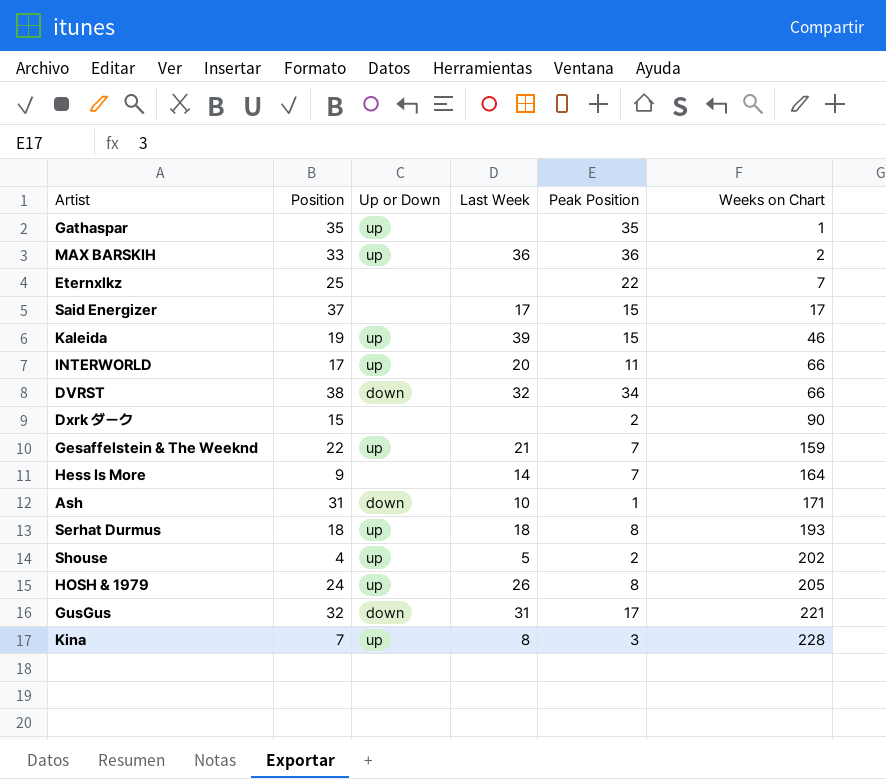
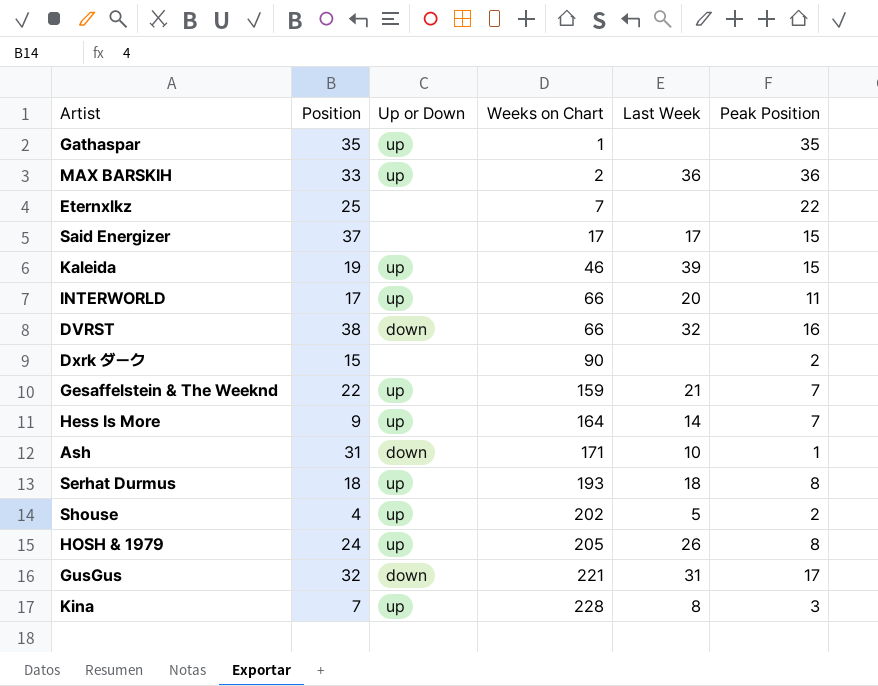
column Weeks on Chart | position: 6 -> 4
DVRST | Peak Position: 34 -> 16
Hess Is More | Up or Down: none -> up

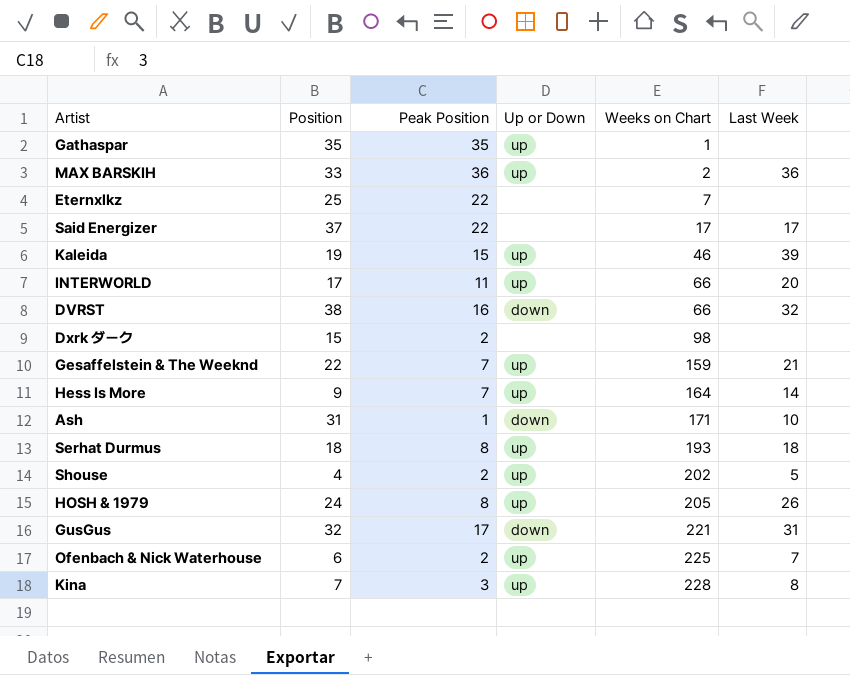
column Peak Position | position: 6 -> 3
Said Energizer | Peak Position: 15 -> 22
Dxrk ダーク | Weeks on Chart: 90 -> 98
row Ofenbach & Nick Waterhouse: none -> 6 | 2 | up | 225 | 7

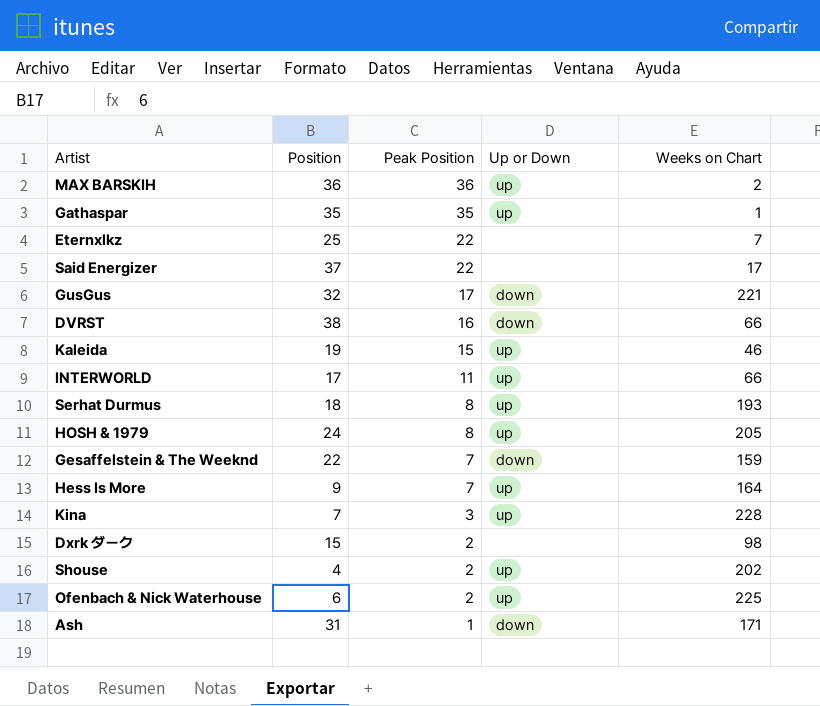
row order: Weeks on Chart ascending -> Peak Position descending
column Last Week | position: 6 -> none
MAX BARSKIH | Position: 33 -> 36
Gesaffelstein & The Weeknd | Up or Down: up -> down

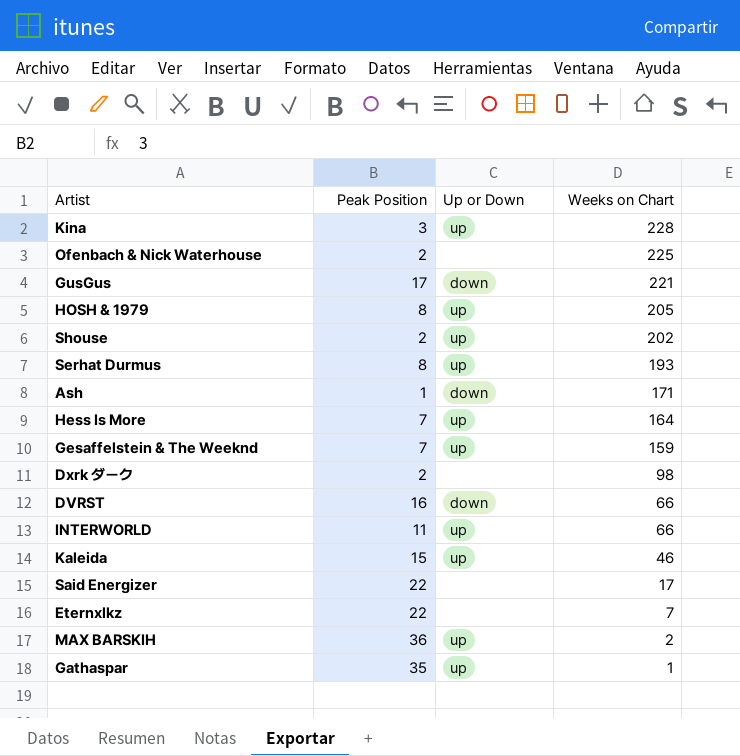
row order: Peak Position descending -> Weeks on Chart descending
column Position | position: 2 -> none
Ofenbach & Nick Waterhouse | Up or Down: up -> none
Gesaffelstein & The Weeknd | Up or Down: down -> up

